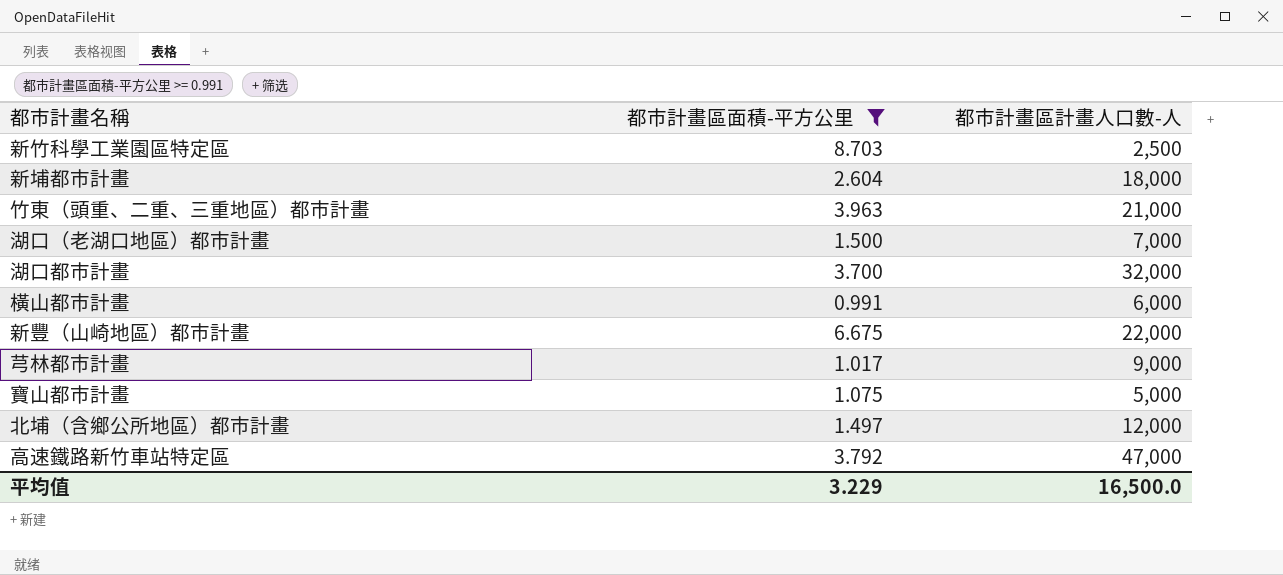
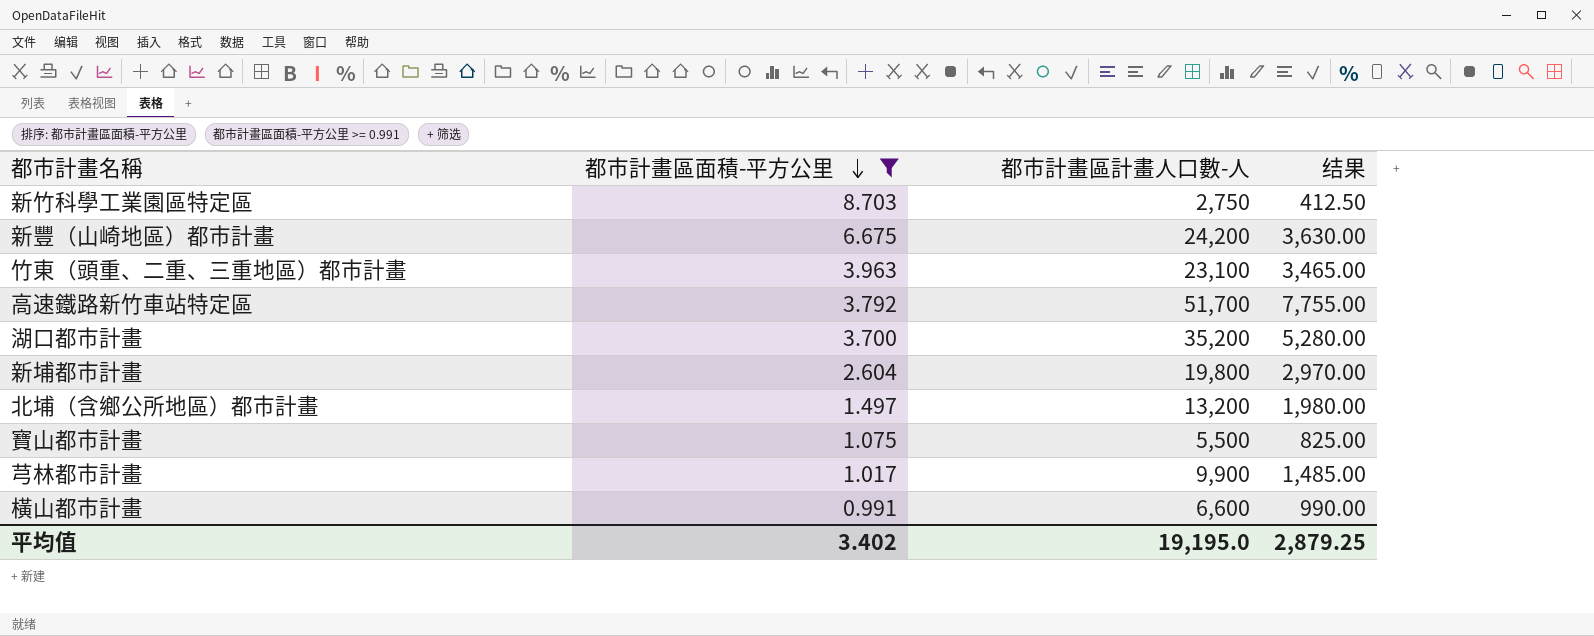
row order: none -> 都市計畫區面積-平方公里 descending
column 结果 | formula: none -> [都市計畫區計畫人口數-人] * 0.15
row 湖口（老湖口地區）都市計畫: 1.500 | 7,000 -> none
新竹科學工業園區特定區 | 都市計畫區計畫人口數-人: 2,500 -> 2,750
新豐（山崎地區）都市計畫 | 都市計畫區計畫人口數-人: 22,000 -> 24,200
竹東（頭重、二重、三重地區）都市計畫 | 都市計畫區計畫人口數-人: 21,000 -> 23,100
高速鐵路新竹車站特定區 | 都市計畫區計畫人口數-人: 47,000 -> 51,700
湖口都市計畫 | 都市計畫區計畫人口數-人: 32,000 -> 35,200
新埔都市計畫 | 都市計畫區計畫人口數-人: 18,000 -> 19,800
北埔（含鄉公所地區）都市計畫 | 都市計畫區計畫人口數-人: 12,000 -> 13,200
寶山都市計畫 | 都市計畫區計畫人口數-人: 5,000 -> 5,500
芎林都市計畫 | 都市計畫區計畫人口數-人: 9,000 -> 9,900
橫山都市計畫 | 都市計畫區計畫人口數-人: 6,000 -> 6,600
平均值 | 都市計畫區面積-平方公里: 3.229 -> 3.402
平均值 | 都市計畫區計畫人口數-人: 16,500.0 -> 19,195.0

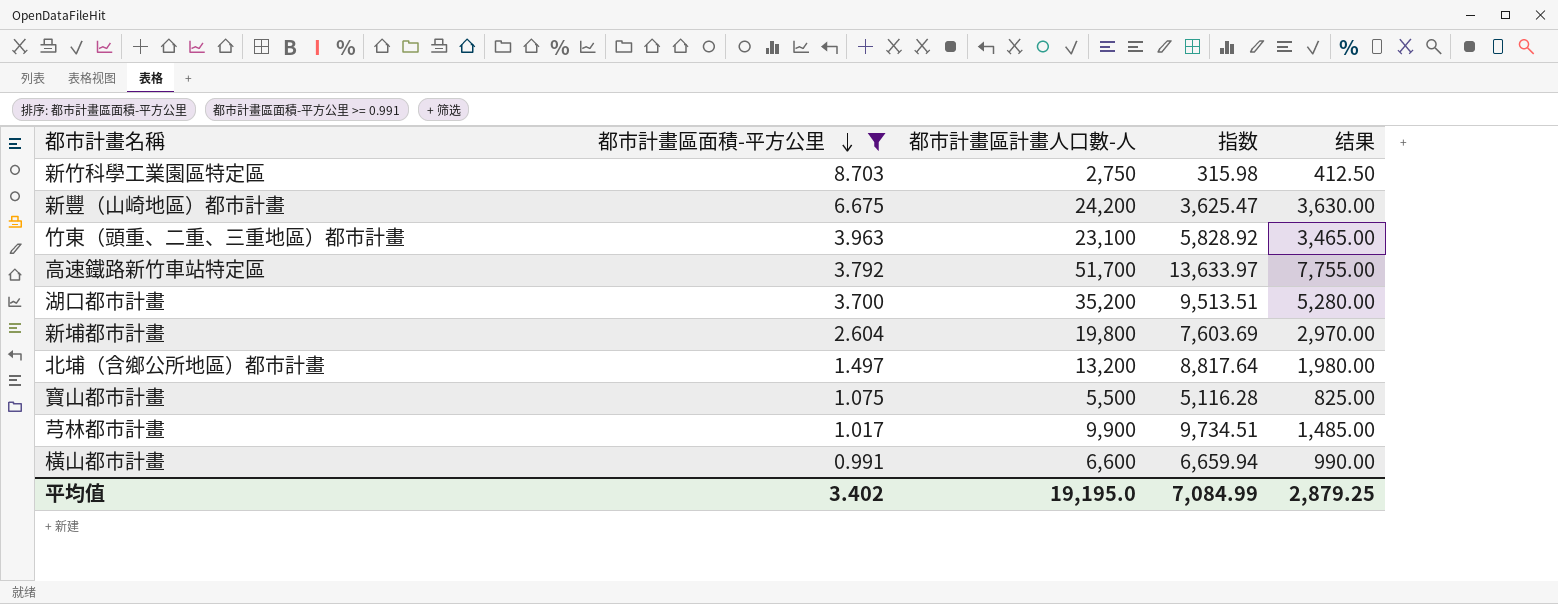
column 指数 | formula: none -> [都市計畫區計畫人口數-人] / [都市計畫區面積-平方公里]

